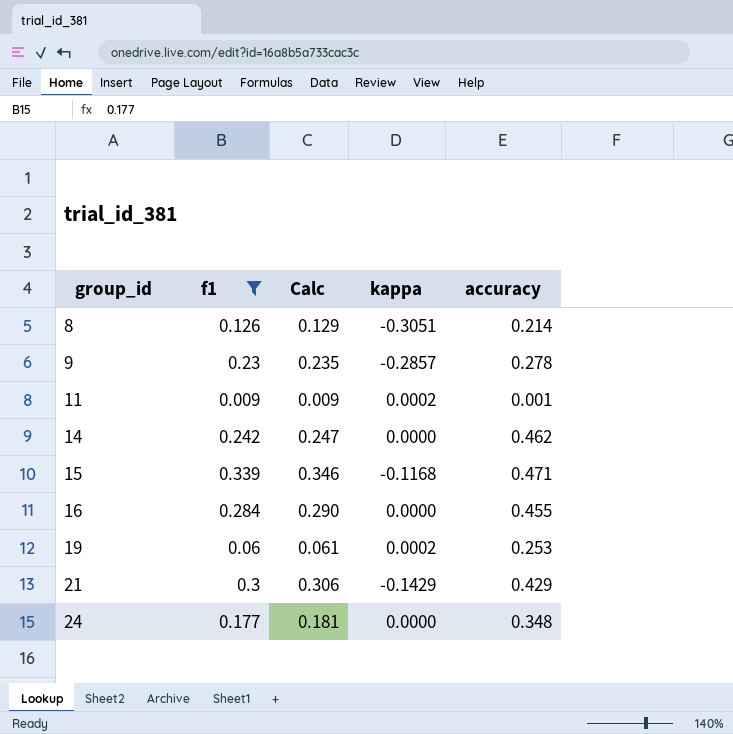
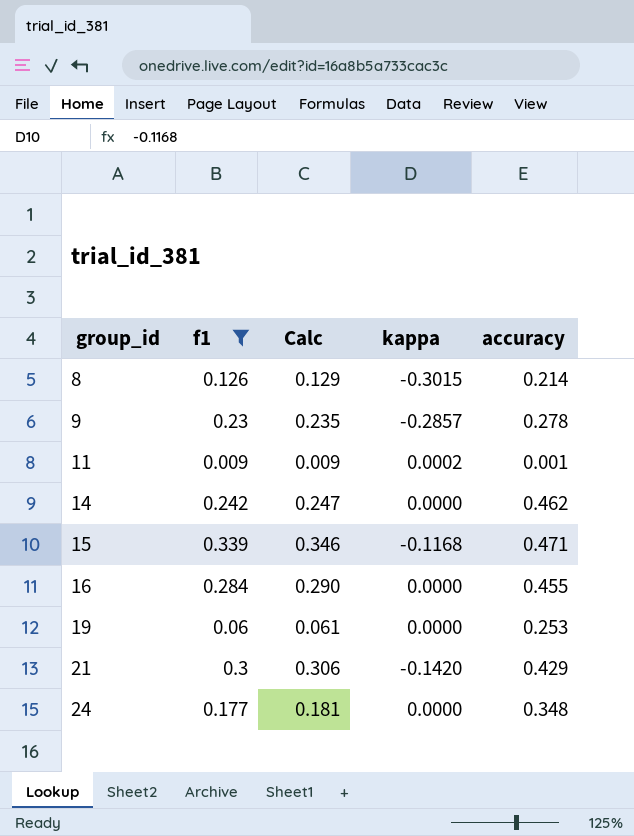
8 | kappa: -0.3051 -> -0.3015
19 | kappa: 0.0002 -> 0.0000
21 | kappa: -0.1429 -> -0.1420

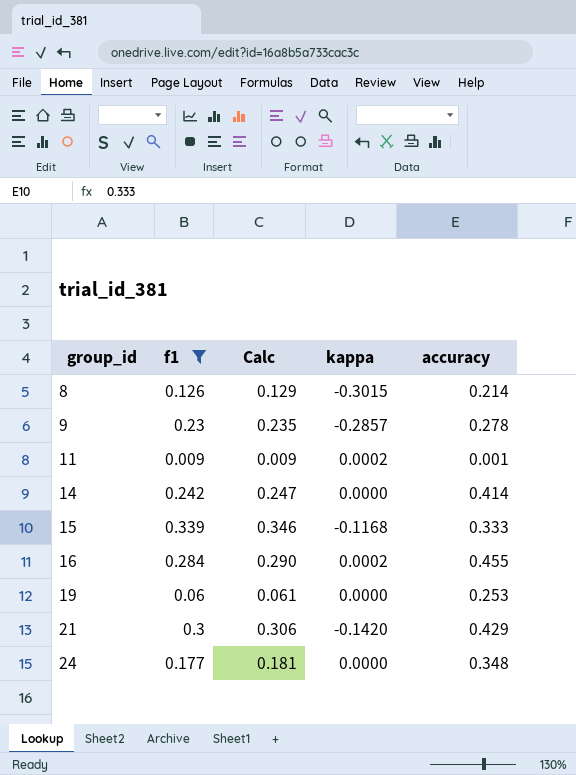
14 | accuracy: 0.462 -> 0.414
15 | accuracy: 0.471 -> 0.333
16 | kappa: 0.0000 -> 0.0002

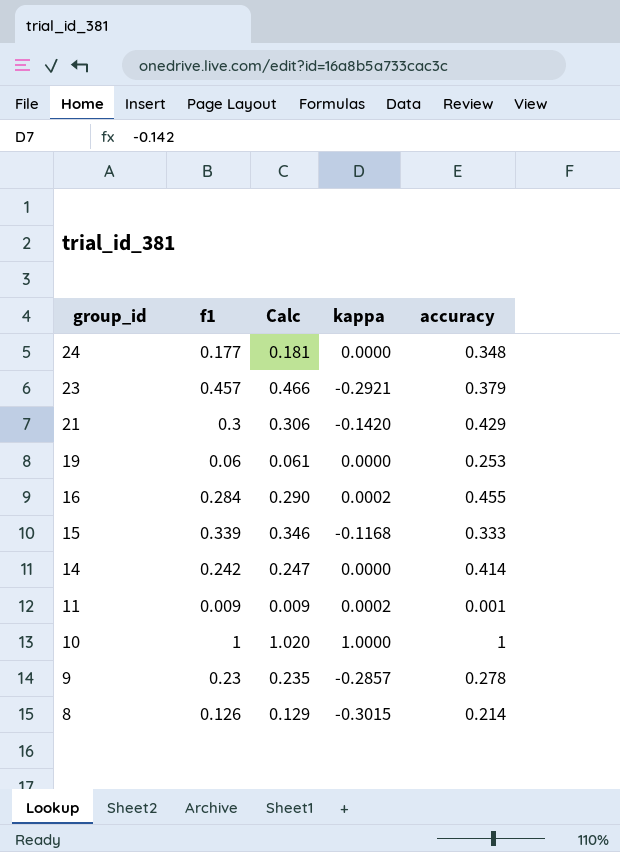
filter: f1 <= 0.339 -> none
row order: group_id ascending -> group_id descending

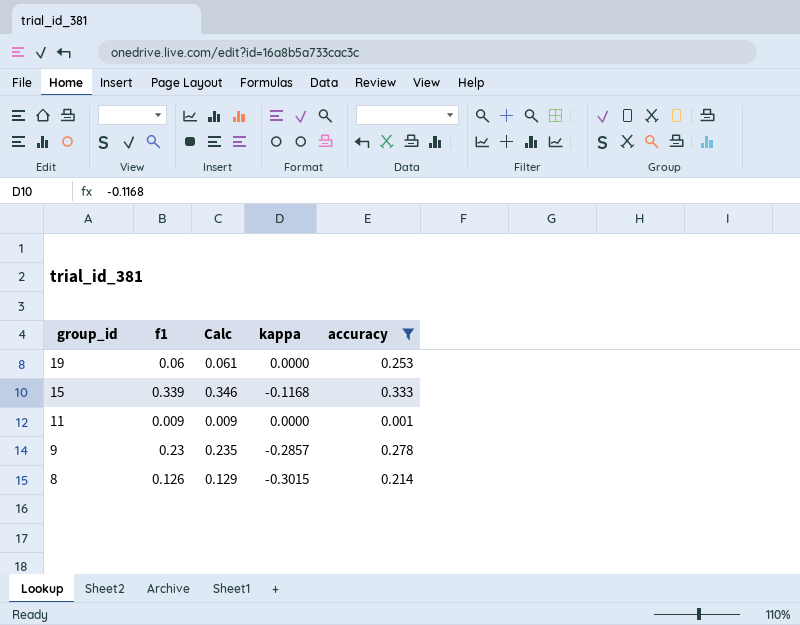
filter: none -> accuracy <= 0.333
11 | kappa: 0.0002 -> 0.0000

